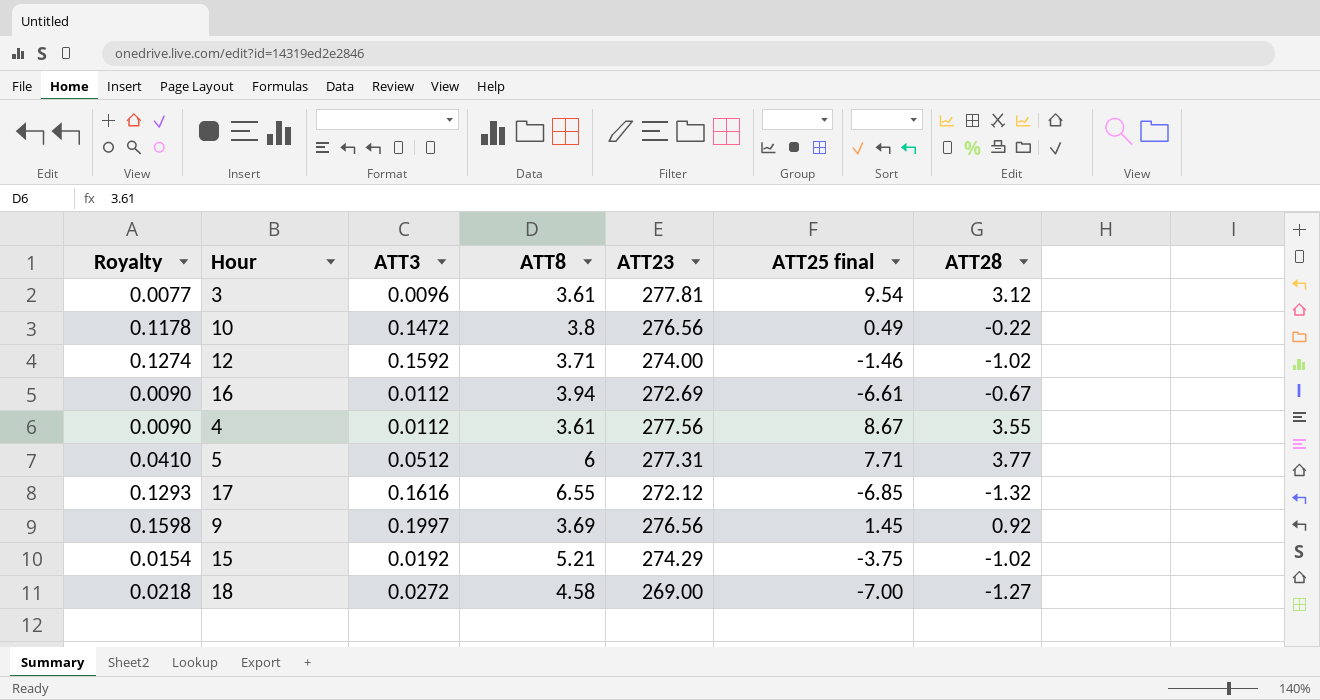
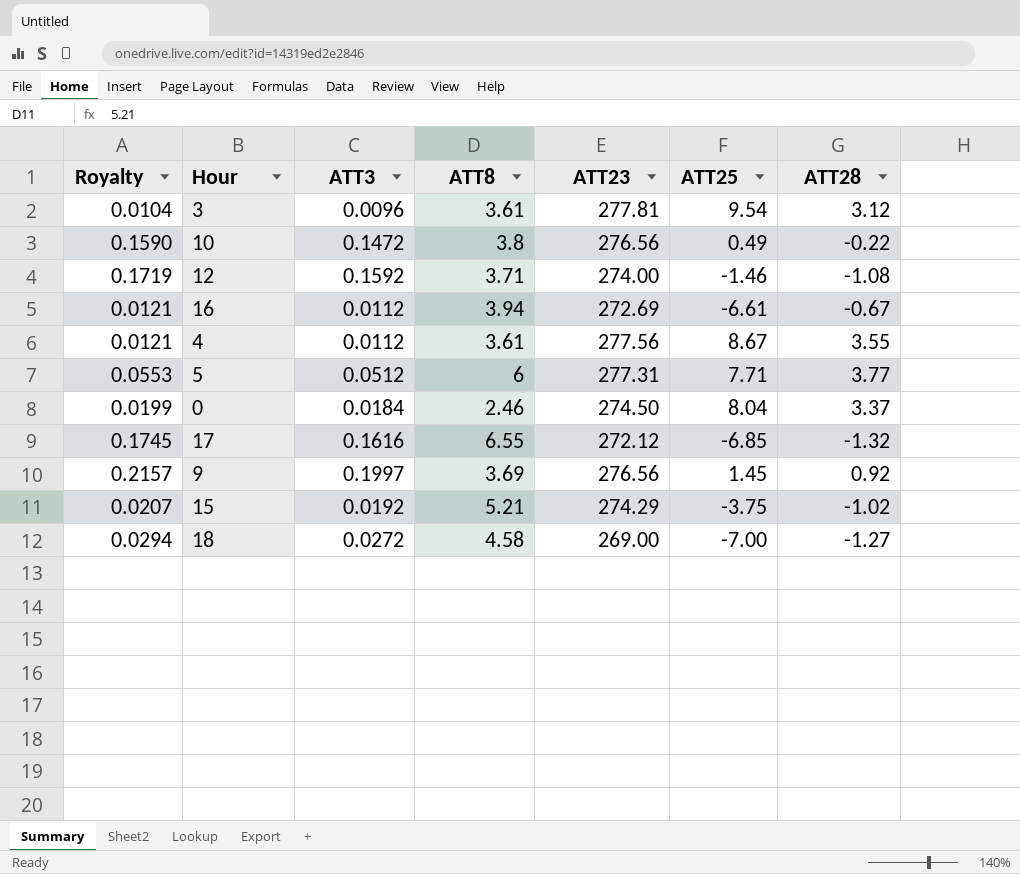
column Royalty | formula: [ATT3] * 0.8 -> [ATT3] * 1.08
column name: ATT25 final -> ATT25
12 | ATT28: -1.02 -> -1.08
row 0: none -> 0.0199 | 0.0184 | 2.46 | 274.50 | 8.04 | 3.37

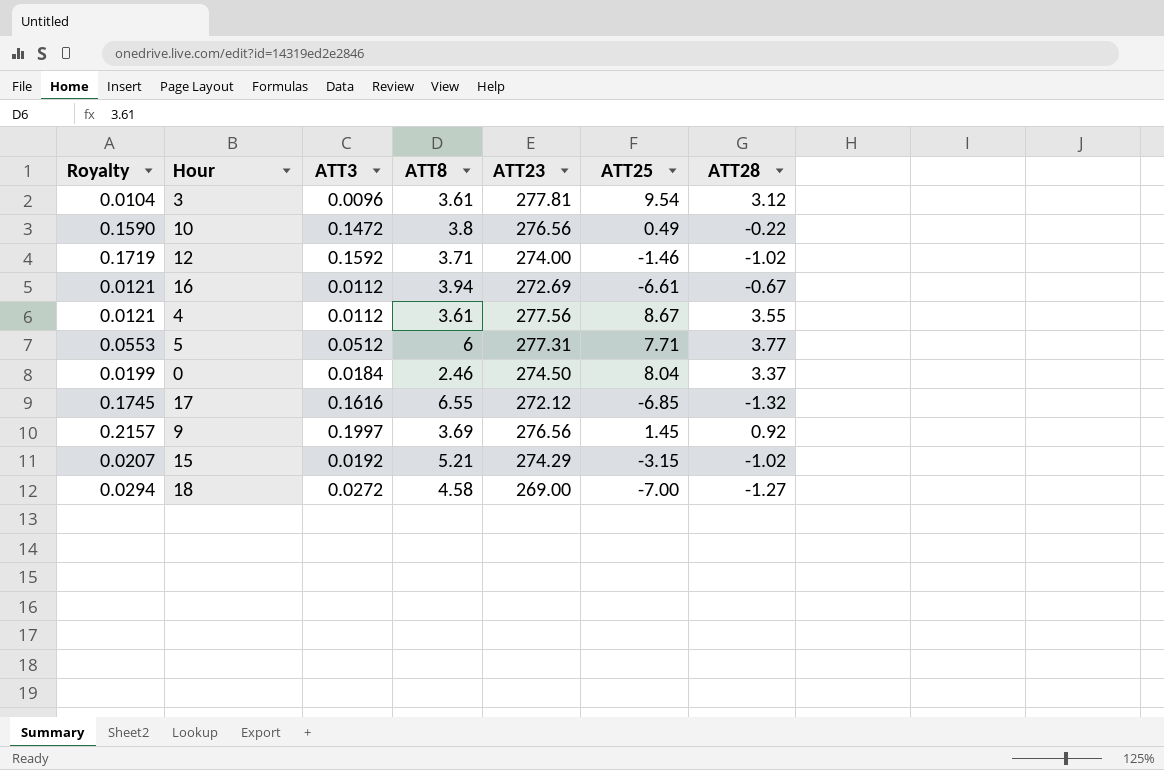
12 | ATT28: -1.08 -> -1.02
15 | ATT25: -3.75 -> -3.15

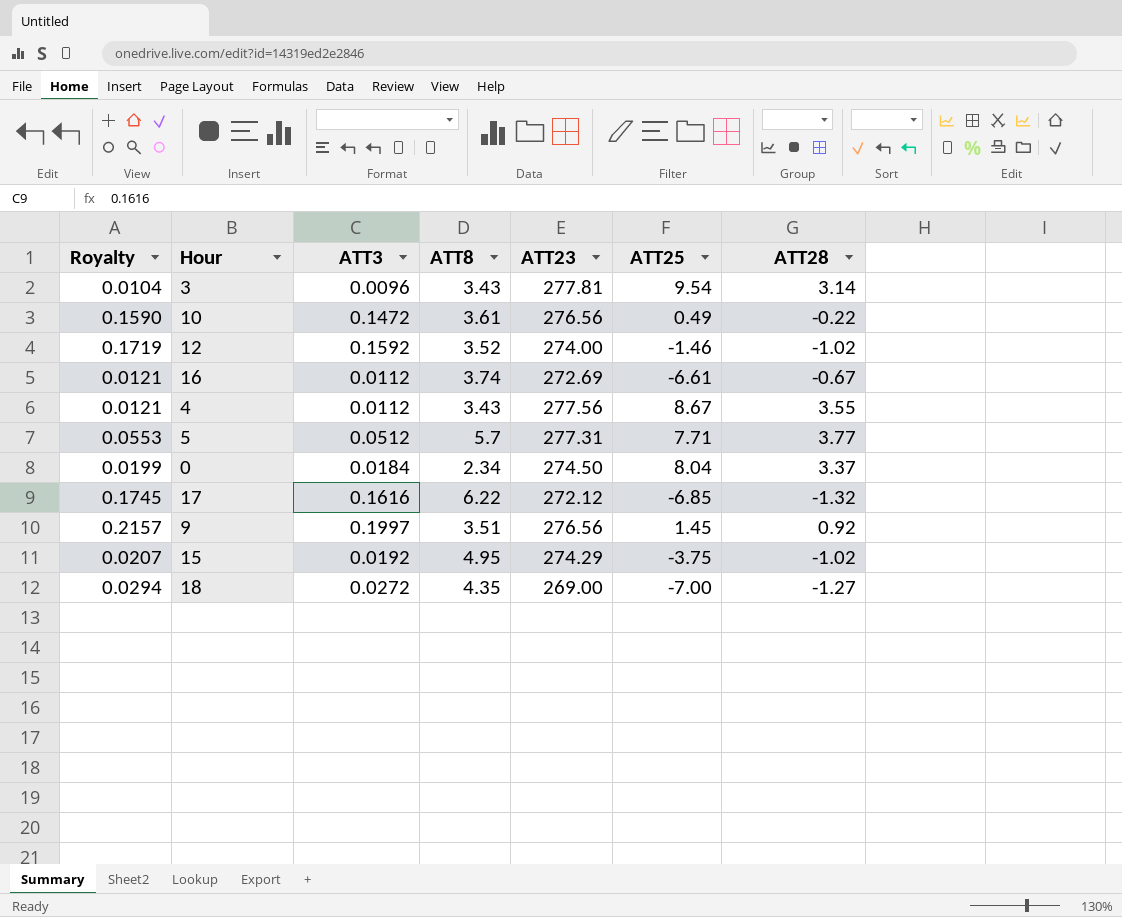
3 | ATT8: 3.61 -> 3.43
3 | ATT28: 3.12 -> 3.14
10 | ATT8: 3.8 -> 3.61
12 | ATT8: 3.71 -> 3.52
16 | ATT8: 3.94 -> 3.74
4 | ATT8: 3.61 -> 3.43
5 | ATT8: 6 -> 5.7
0 | ATT8: 2.46 -> 2.34
17 | ATT8: 6.55 -> 6.22
9 | ATT8: 3.69 -> 3.51
15 | ATT8: 5.21 -> 4.95
15 | ATT25: -3.15 -> -3.75
18 | ATT8: 4.58 -> 4.35

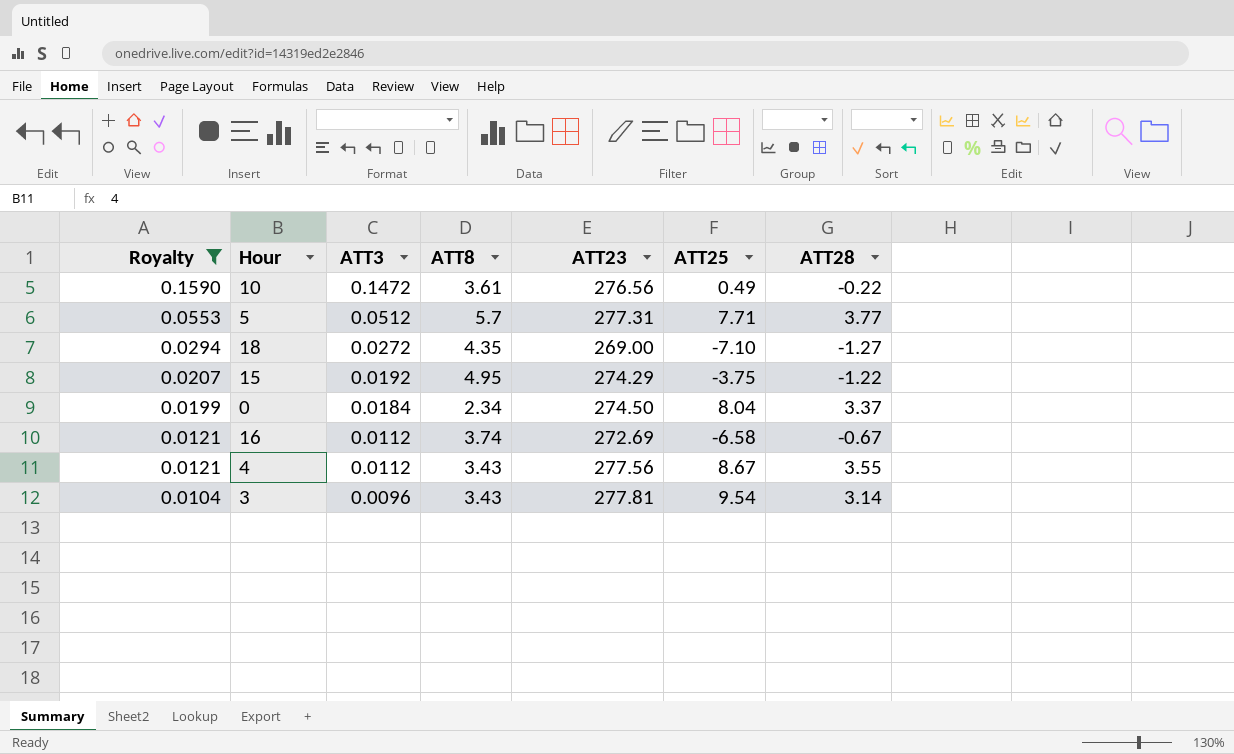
filter: none -> Royalty <= 0.1590
row order: none -> Royalty descending
18 | ATT25: -7.00 -> -7.10
15 | ATT28: -1.02 -> -1.22
16 | ATT25: -6.61 -> -6.58

